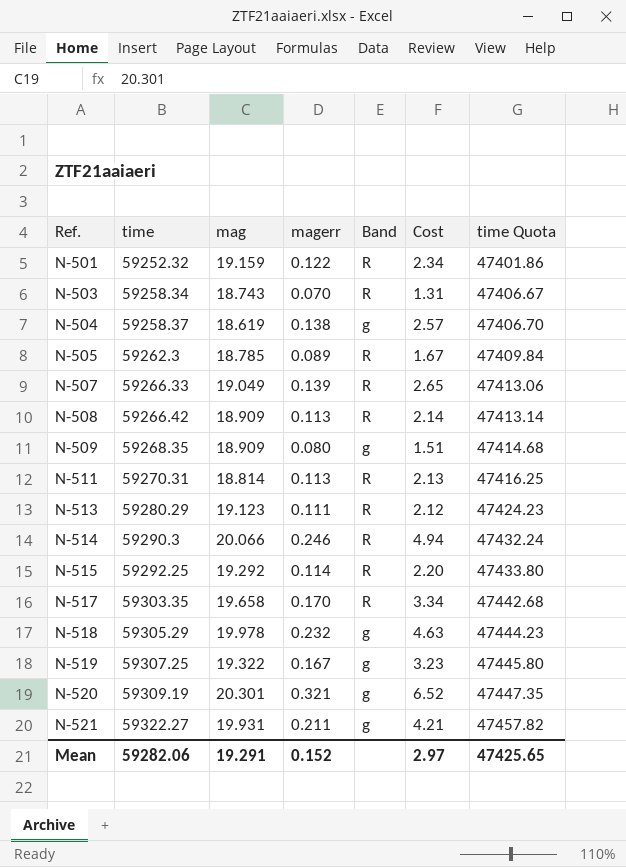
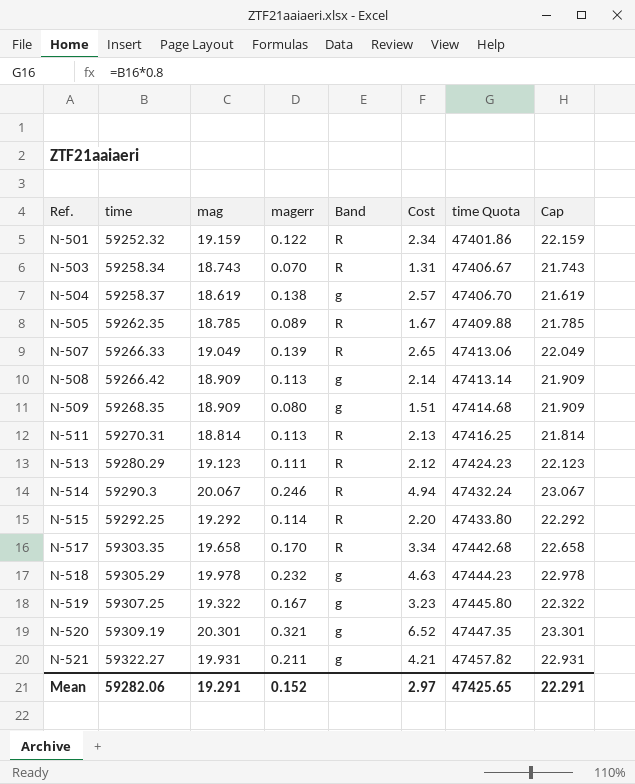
column Cap | formula: none -> [mag] + 3
N-505 | time: 59262.3 -> 59262.35
N-505 | time Quota: 47409.84 -> 47409.88
N-508 | Band: R -> g
N-514 | mag: 20.066 -> 20.067

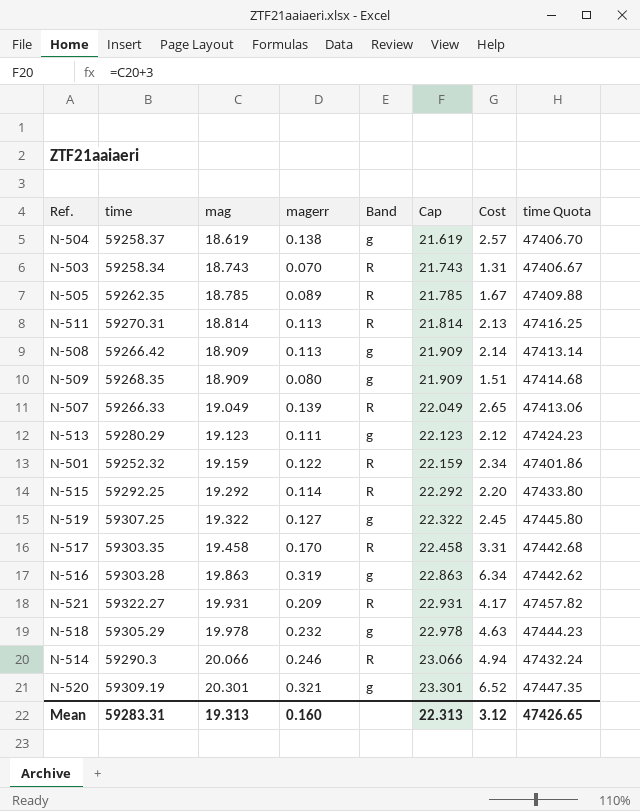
row order: Ref. ascending -> mag ascending
column Cap | position: 8 -> 6
N-513 | Band: R -> g
N-519 | magerr: 0.167 -> 0.127
N-519 | Cost: 3.23 -> 2.45
N-517 | mag: 19.658 -> 19.458
N-517 | Cap: 22.658 -> 22.458
N-517 | Cost: 3.34 -> 3.31
row N-516: none -> 59303.28 | 19.863 | 0.319 | g | 22.863 | 6.34 | 47442.62
N-521 | magerr: 0.211 -> 0.209
N-521 | Band: g -> R
N-521 | Cost: 4.21 -> 4.17
N-514 | mag: 20.067 -> 20.066
N-514 | Cap: 23.067 -> 23.066
Mean | time: 59282.06 -> 59283.31
Mean | mag: 19.291 -> 19.313
Mean | magerr: 0.152 -> 0.160
Mean | Cap: 22.291 -> 22.313
Mean | Cost: 2.97 -> 3.12
Mean | time Quota: 47425.65 -> 47426.65

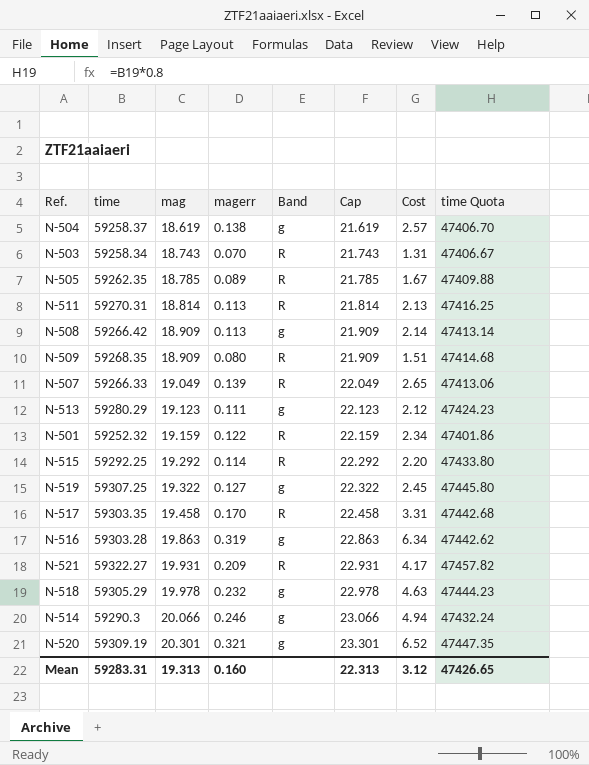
N-509 | Band: g -> R
N-514 | Band: R -> g

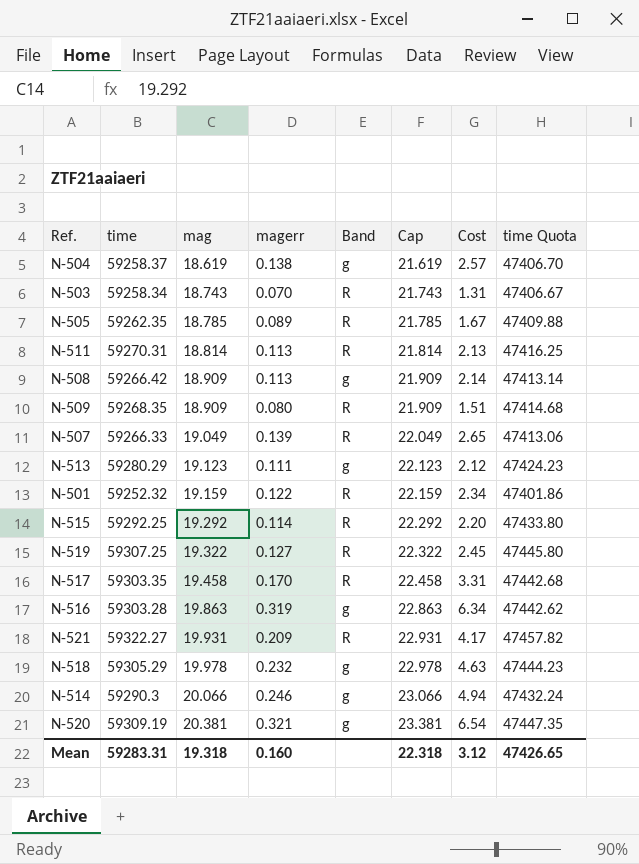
N-519 | Band: g -> R
N-520 | mag: 20.301 -> 20.381
N-520 | Cap: 23.301 -> 23.381
N-520 | Cost: 6.52 -> 6.54
Mean | mag: 19.313 -> 19.318
Mean | Cap: 22.313 -> 22.318

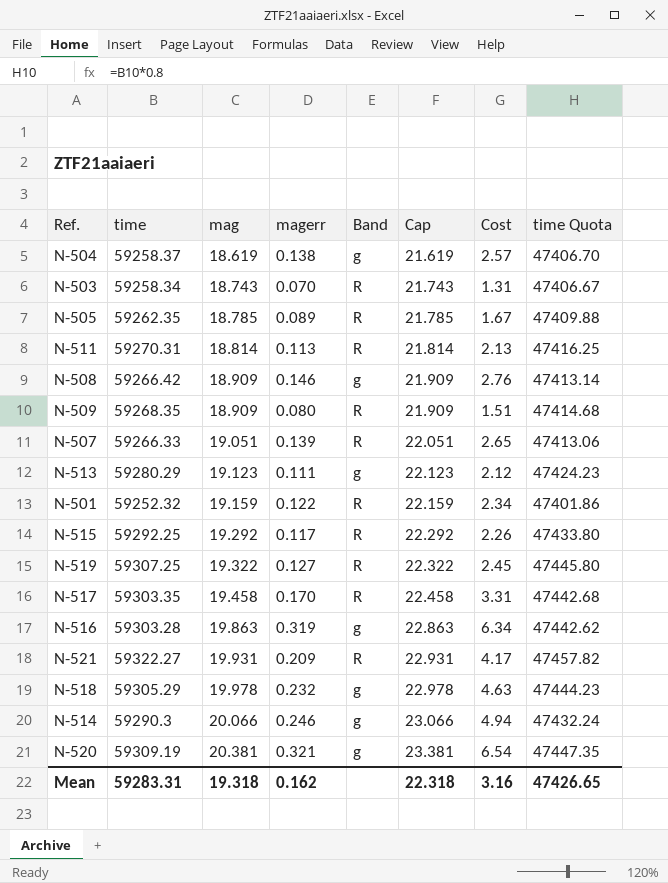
N-508 | magerr: 0.113 -> 0.146
N-508 | Cost: 2.14 -> 2.76
N-507 | mag: 19.049 -> 19.051
N-507 | Cap: 22.049 -> 22.051
N-515 | magerr: 0.114 -> 0.117
N-515 | Cost: 2.20 -> 2.26
Mean | magerr: 0.160 -> 0.162
Mean | Cost: 3.12 -> 3.16

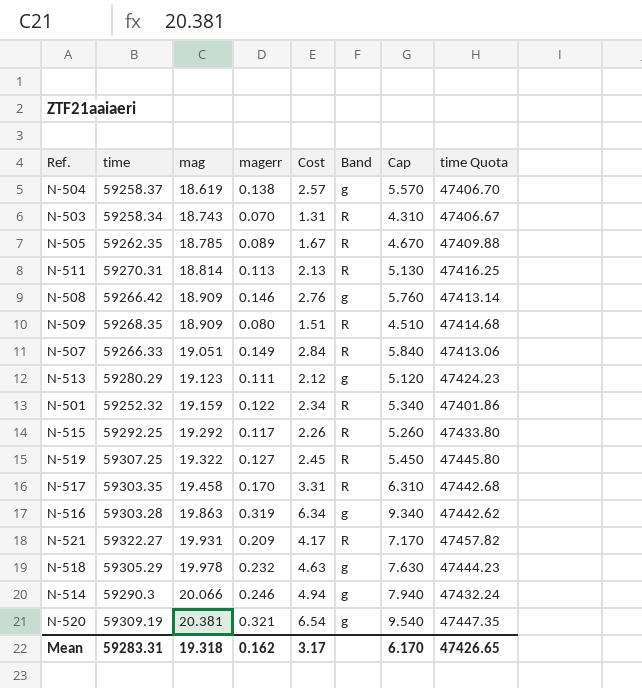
column Cost | position: 7 -> 5
column Cap | formula: [mag] + 3 -> [Cost] + 3
N-507 | magerr: 0.139 -> 0.149
N-507 | Cost: 2.65 -> 2.84
Mean | Cost: 3.16 -> 3.17
Mean | Cap: 22.318 -> 6.170

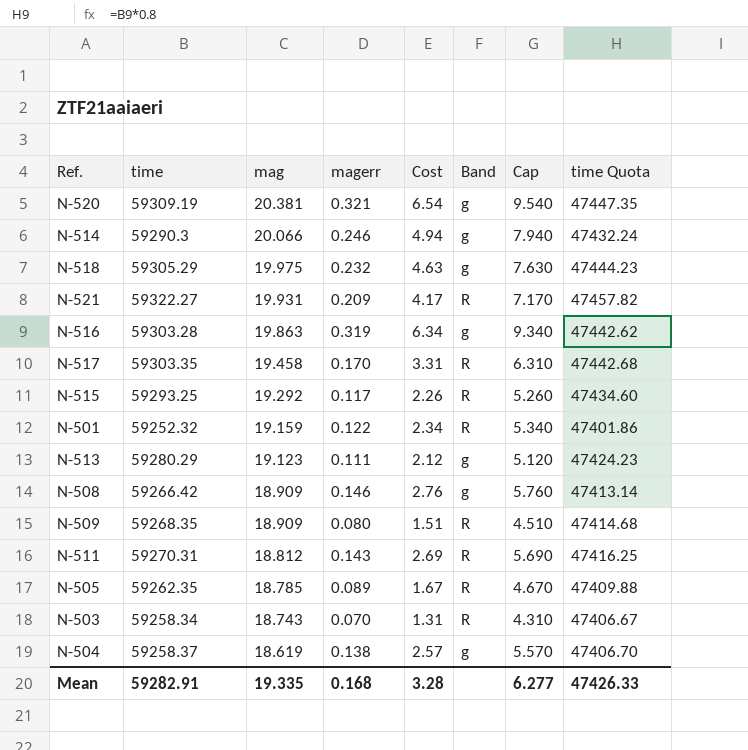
row order: mag ascending -> mag descending
row N-507: 59266.33 | 19.051 | 0.149 | 2.84 | R | 5.840 | 47413.06 -> none
row N-519: 59307.25 | 19.322 | 0.127 | 2.45 | R | 5.450 | 47445.80 -> none
N-518 | mag: 19.978 -> 19.975
N-515 | time: 59292.25 -> 59293.25
N-515 | time Quota: 47433.80 -> 47434.60
N-511 | mag: 18.814 -> 18.812
N-511 | magerr: 0.113 -> 0.143
N-511 | Cost: 2.13 -> 2.69
N-511 | Cap: 5.130 -> 5.690
Mean | time: 59283.31 -> 59282.91
Mean | mag: 19.318 -> 19.335
Mean | magerr: 0.162 -> 0.168
Mean | Cost: 3.17 -> 3.28
Mean | Cap: 6.170 -> 6.277
Mean | time Quota: 47426.65 -> 47426.33

